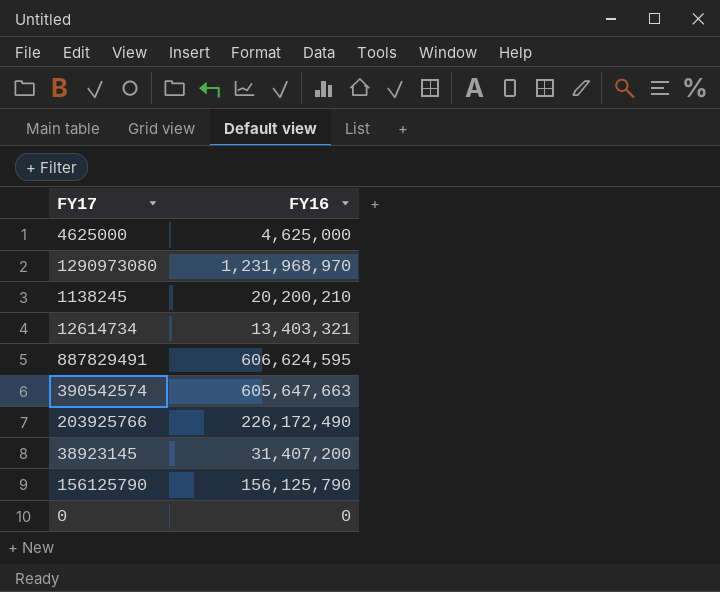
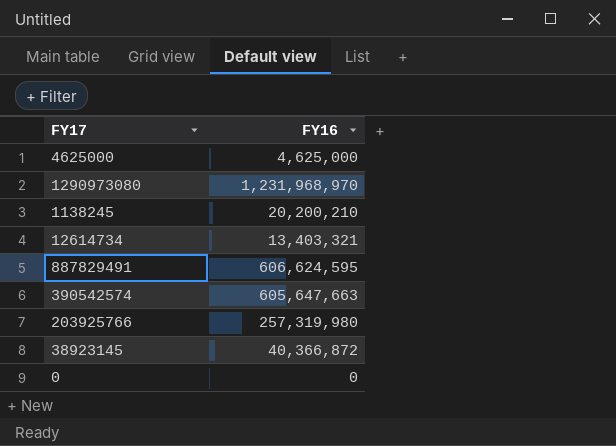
row 156125790: 156,125,790 -> none
203925766 | FY16: 226,172,490 -> 257,319,980
38923145 | FY16: 31,407,200 -> 40,366,872

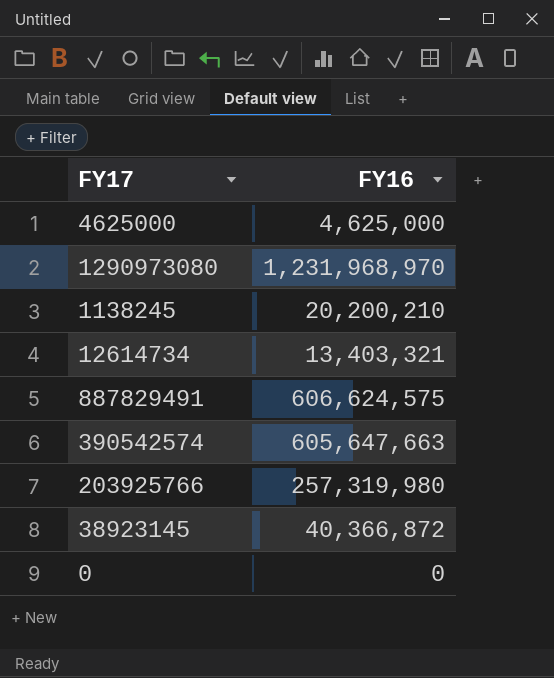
887829491 | FY16: 606,624,595 -> 606,624,575

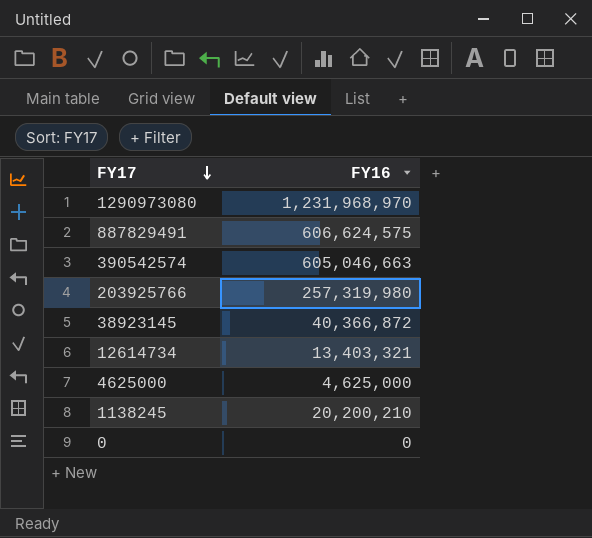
row order: none -> FY17 descending
390542574 | FY16: 605,647,663 -> 605,046,663

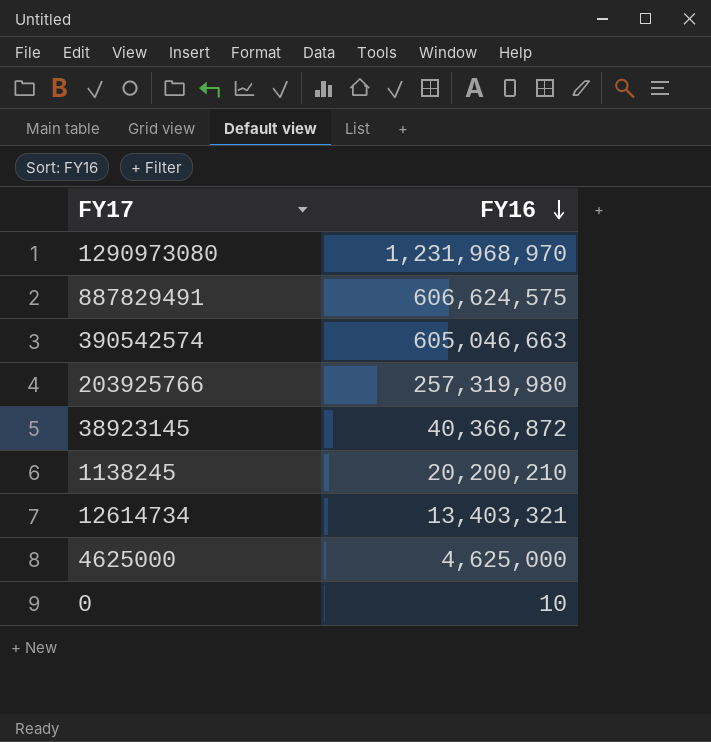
row order: FY17 descending -> FY16 descending
0 | FY16: 0 -> 10

